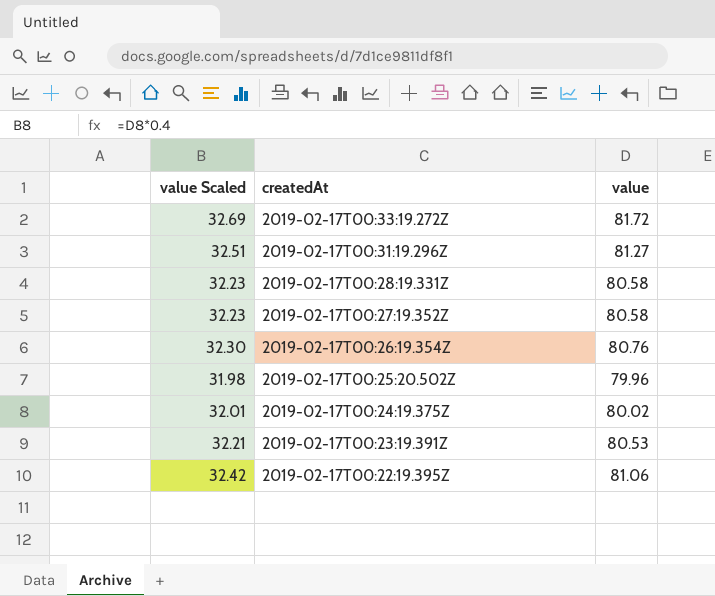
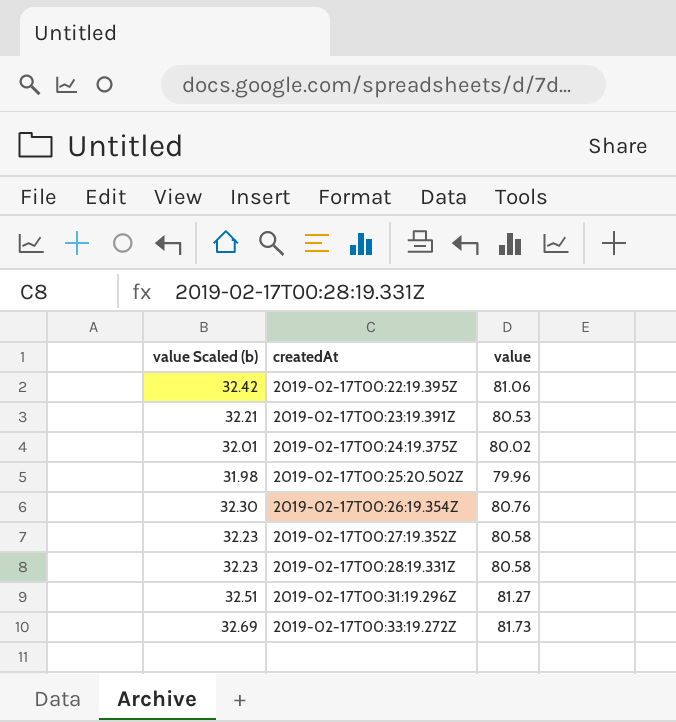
row order: createdAt descending -> createdAt ascending
column name: value Scaled -> value Scaled (b)
2019-02-17T00:33:19.272Z | value: 81.72 -> 81.73

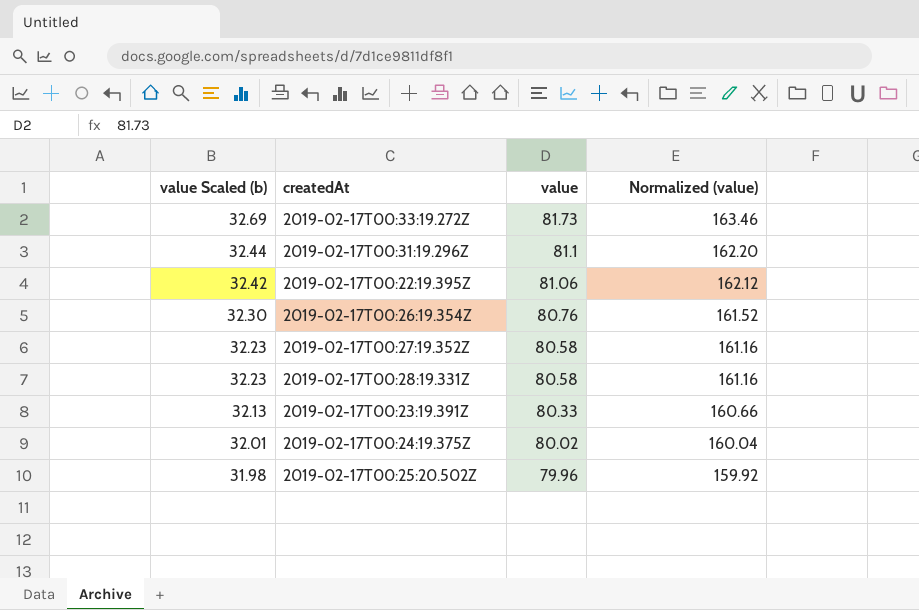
row order: createdAt ascending -> value Scaled (b) descending
column Normalized (value) | formula: none -> [value] * 2
2019-02-17T00:31:19.296Z | value Scaled (b): 32.51 -> 32.44
2019-02-17T00:31:19.296Z | value: 81.27 -> 81.1
2019-02-17T00:23:19.391Z | value Scaled (b): 32.21 -> 32.13
2019-02-17T00:23:19.391Z | value: 80.53 -> 80.33

